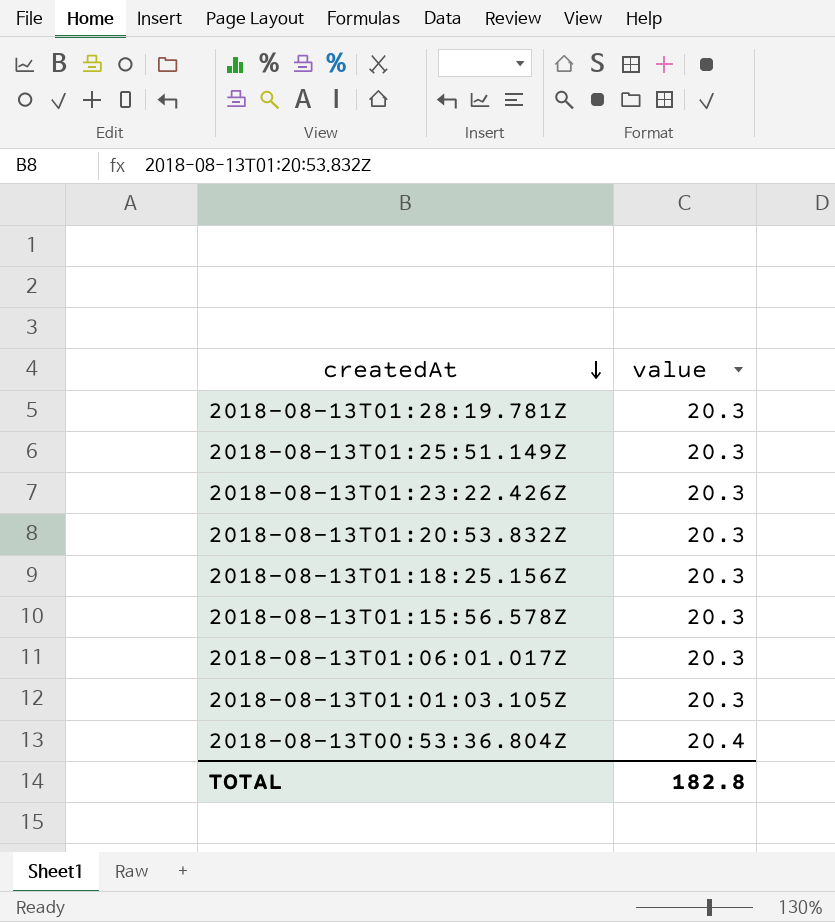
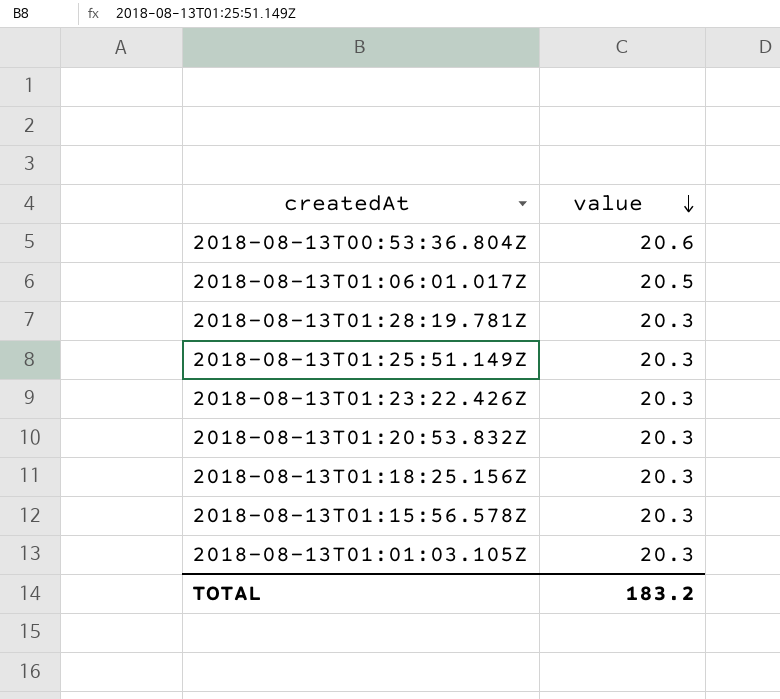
row order: createdAt descending -> value descending
2018-08-13T00:53:36.804Z | value: 20.4 -> 20.6
2018-08-13T01:06:01.017Z | value: 20.3 -> 20.5
TOTAL | value: 182.8 -> 183.2

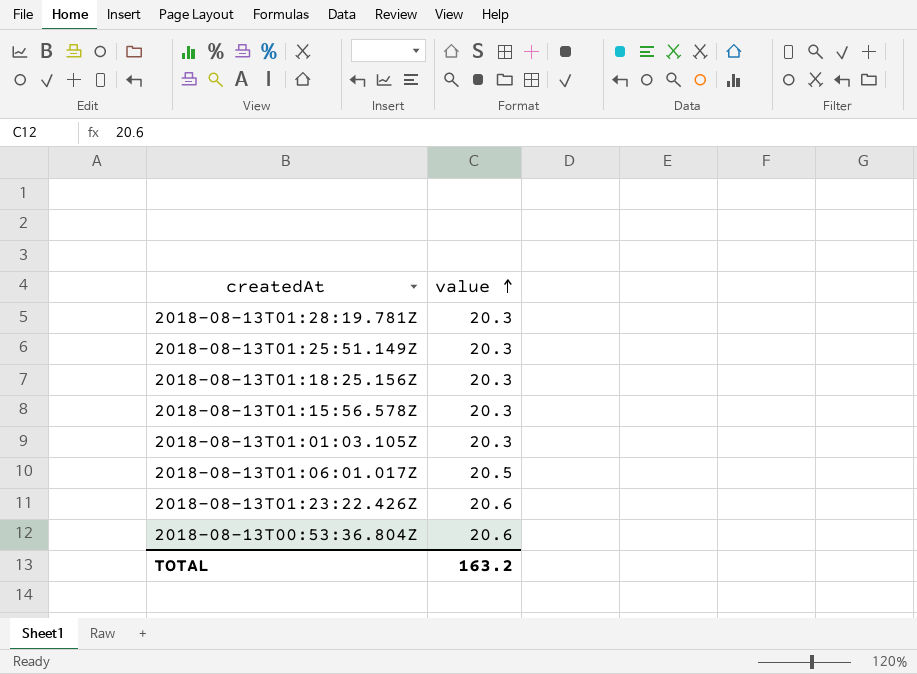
row order: value descending -> value ascending
row 2018-08-13T01:20:53.832Z: 20.3 -> none
2018-08-13T01:23:22.426Z | value: 20.3 -> 20.6
TOTAL | value: 183.2 -> 163.2

